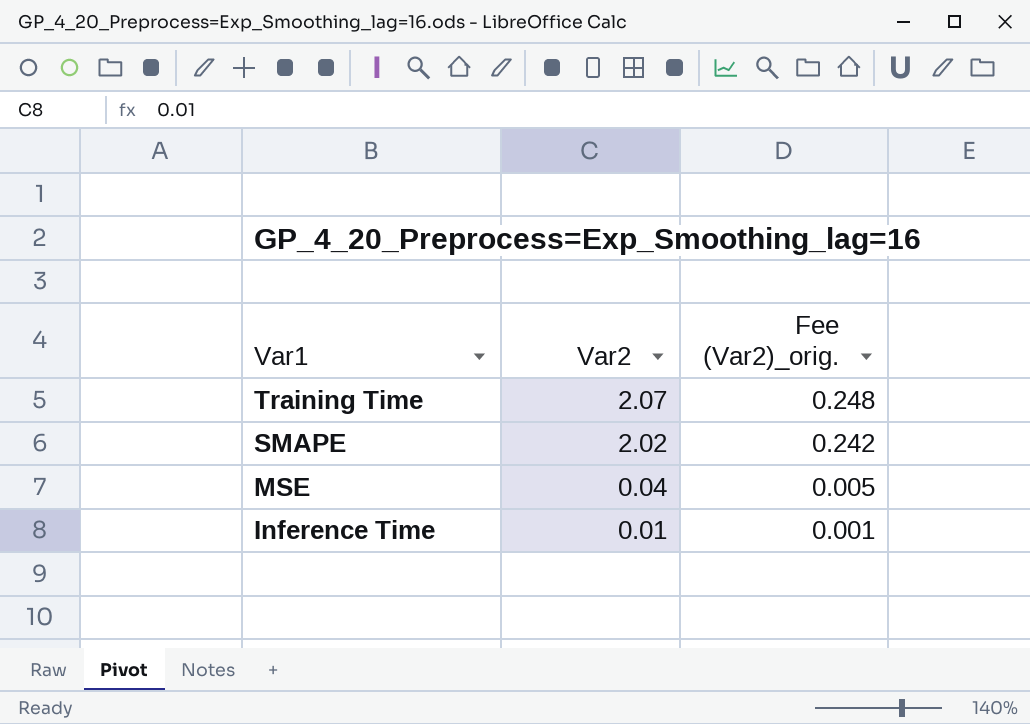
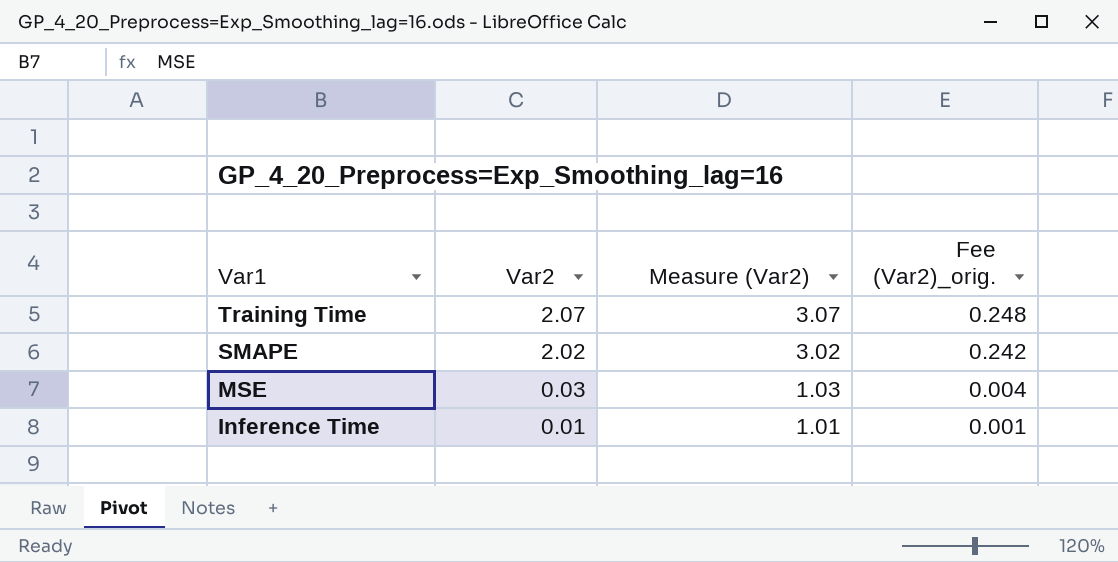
column Measure (Var2) | formula: none -> [Var2] + 1
MSE | Var2: 0.04 -> 0.03
MSE | Fee (Var2)_orig.: 0.005 -> 0.004

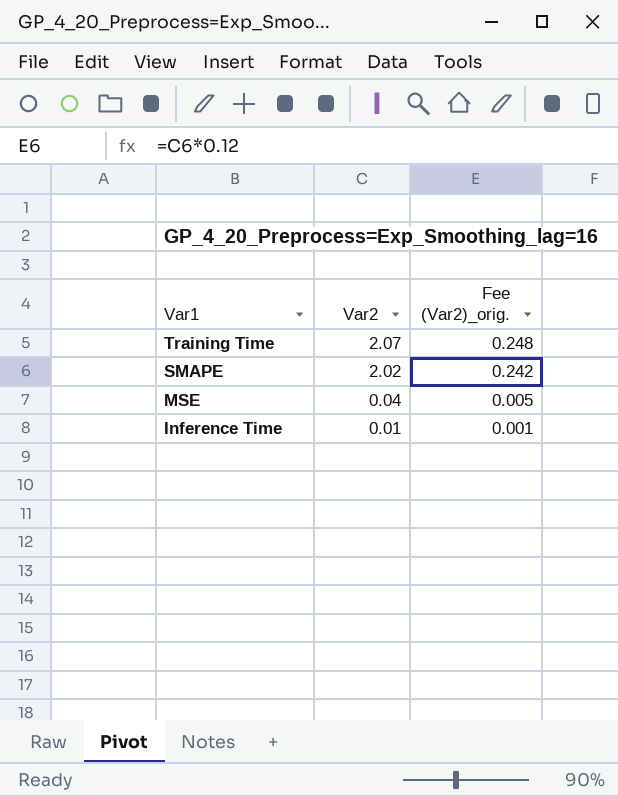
column Measure (Var2) | formula: [Var2] + 1 -> none
MSE | Var2: 0.03 -> 0.04
MSE | Fee (Var2)_orig.: 0.004 -> 0.005

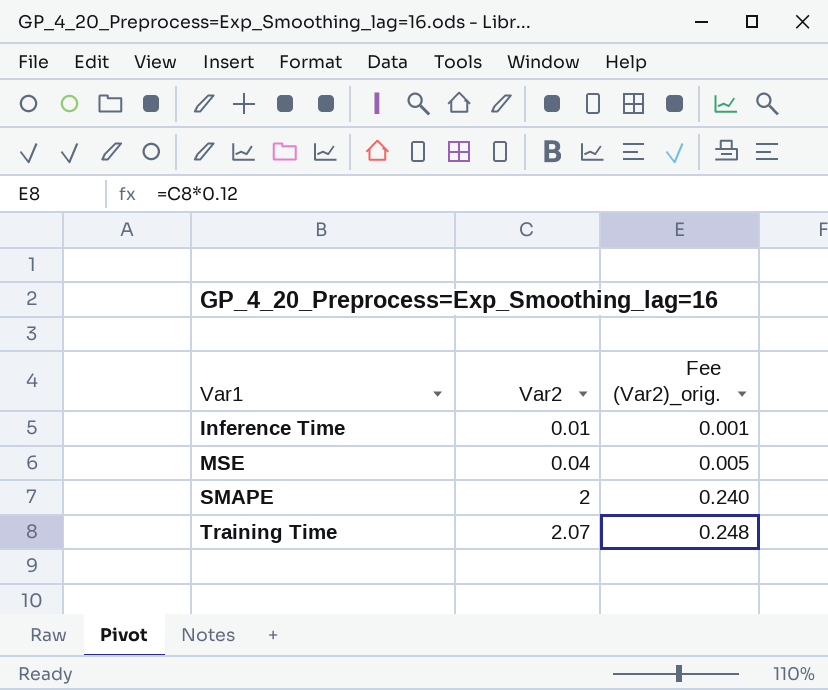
row order: Var1 descending -> Var1 ascending
SMAPE | Var2: 2.02 -> 2
SMAPE | Fee (Var2)_orig.: 0.242 -> 0.240

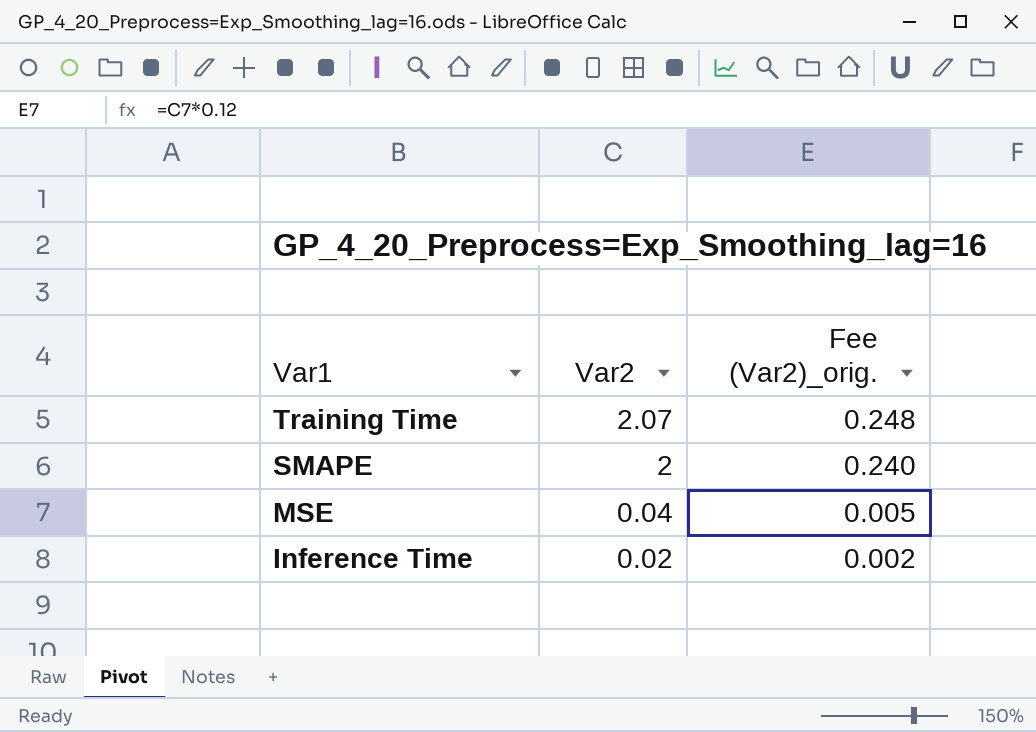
row order: Var1 ascending -> Var1 descending
Inference Time | Var2: 0.01 -> 0.02
Inference Time | Fee (Var2)_orig.: 0.001 -> 0.002

